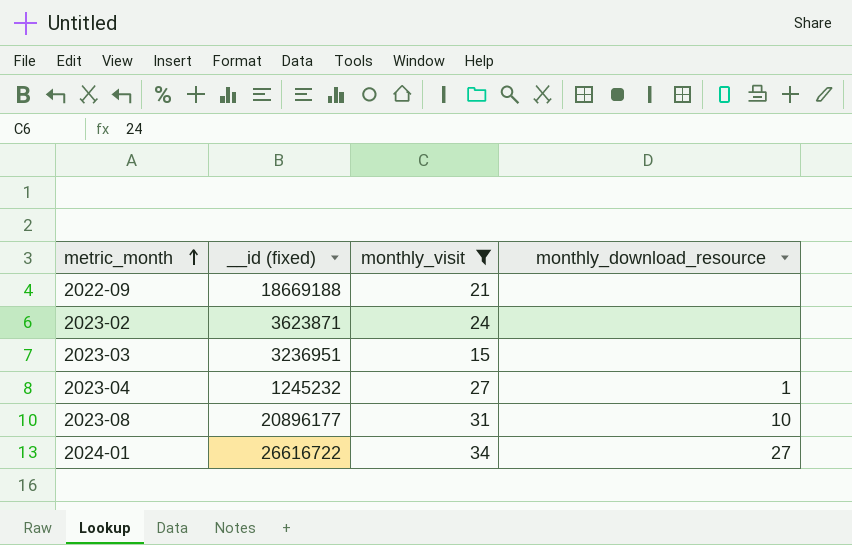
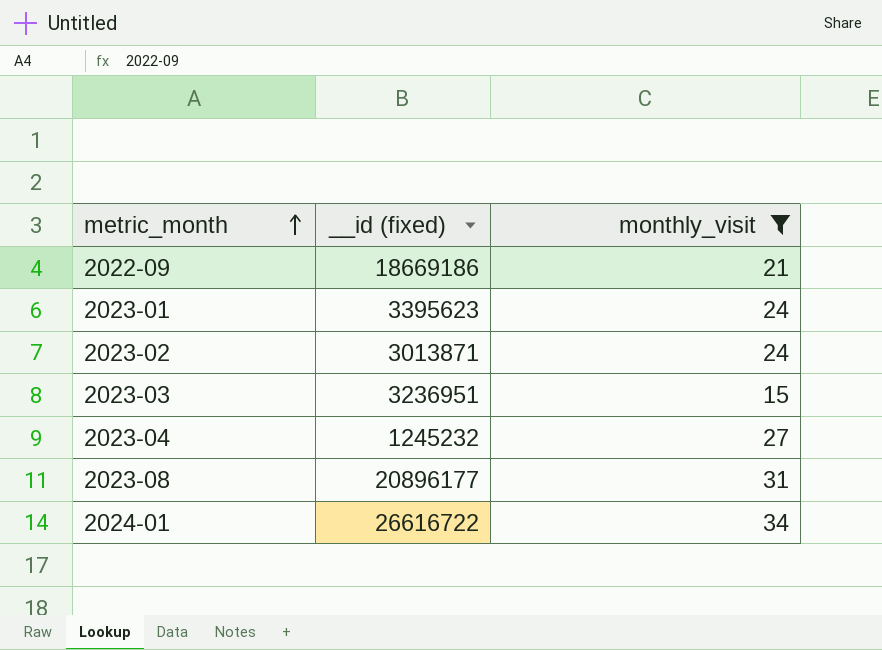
column monthly_download_resource | position: 4 -> none
2022-09 | __id (fixed): 18669188 -> 18669186
row 2023-01: none -> 3395623 | 24
2023-02 | __id (fixed): 3623871 -> 3013871

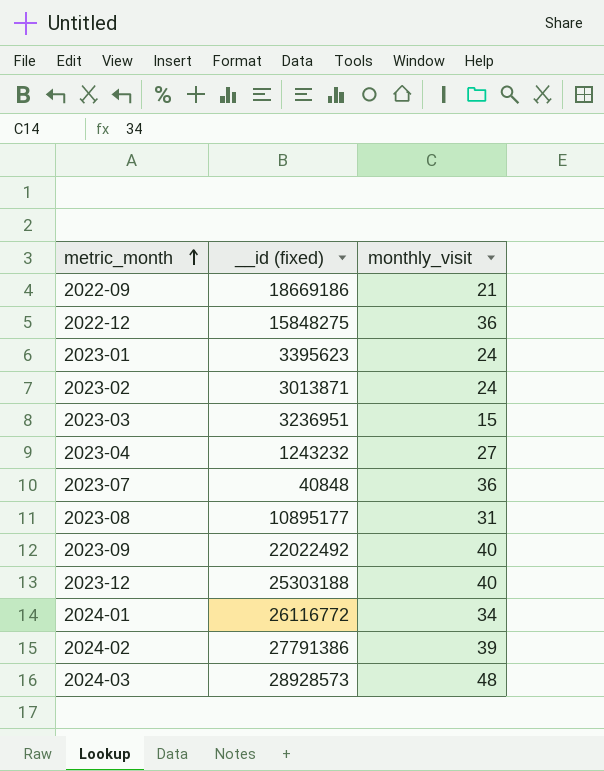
filter: monthly_visit <= 34 -> none
2023-04 | __id (fixed): 1245232 -> 1243232
2023-08 | __id (fixed): 20896177 -> 10895177
2024-01 | __id (fixed): 26616722 -> 26116772

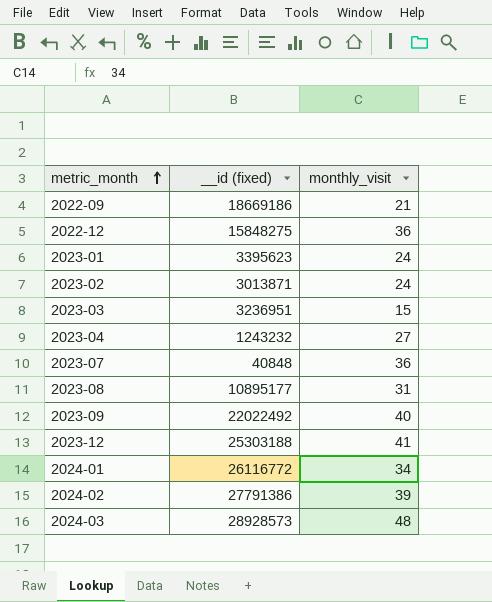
2023-12 | monthly_visit: 40 -> 41

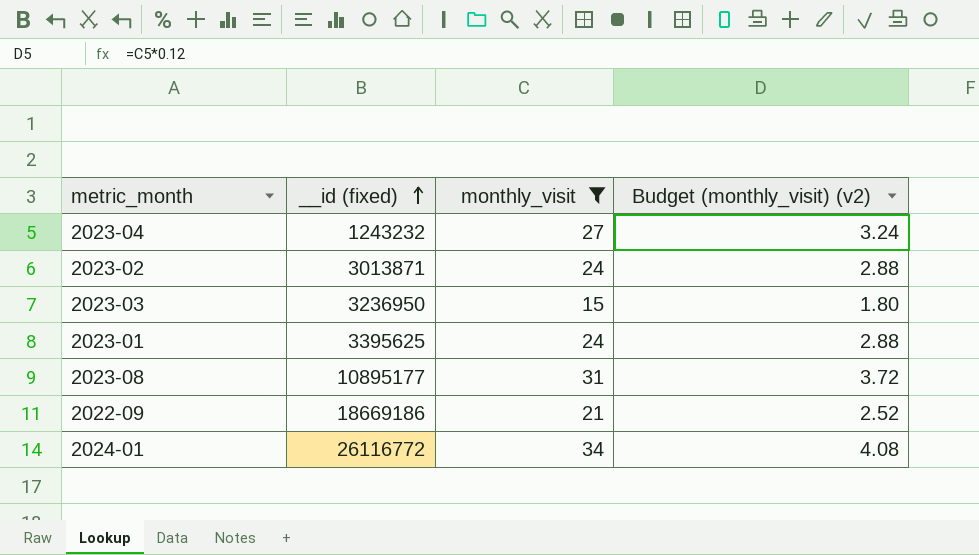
filter: none -> monthly_visit <= 34
row order: metric_month ascending -> __id (fixed) ascending
column Budget (monthly_visit) (v2) | formula: none -> [monthly_visit] * 0.12
2023-03 | __id (fixed): 3236951 -> 3236950
2023-01 | __id (fixed): 3395623 -> 3395625

